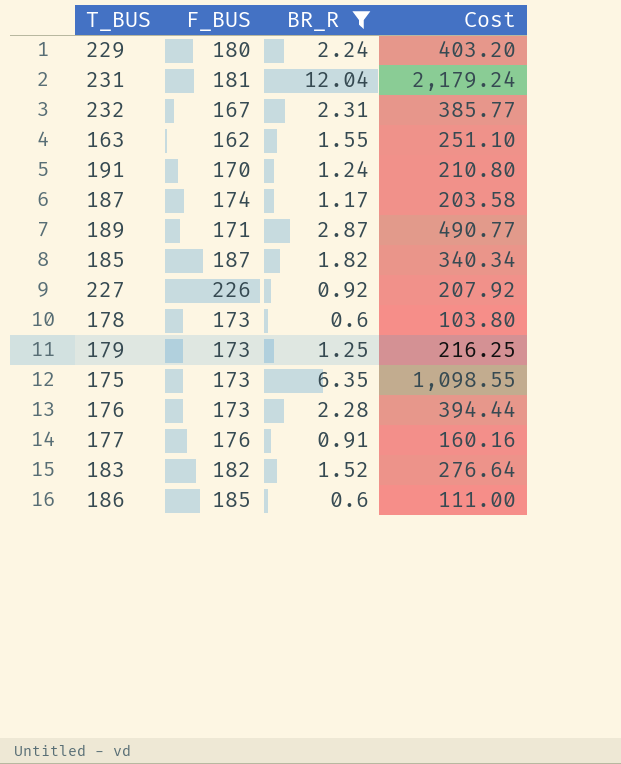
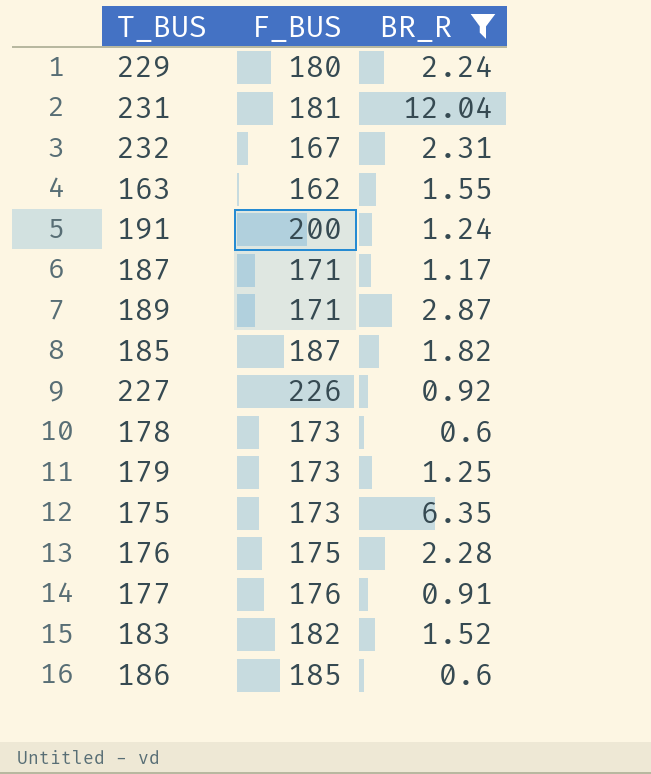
column Cost | formula: [F_BUS] * [BR_R] -> none
191 | F_BUS: 170 -> 200
187 | F_BUS: 174 -> 171
176 | F_BUS: 173 -> 175

